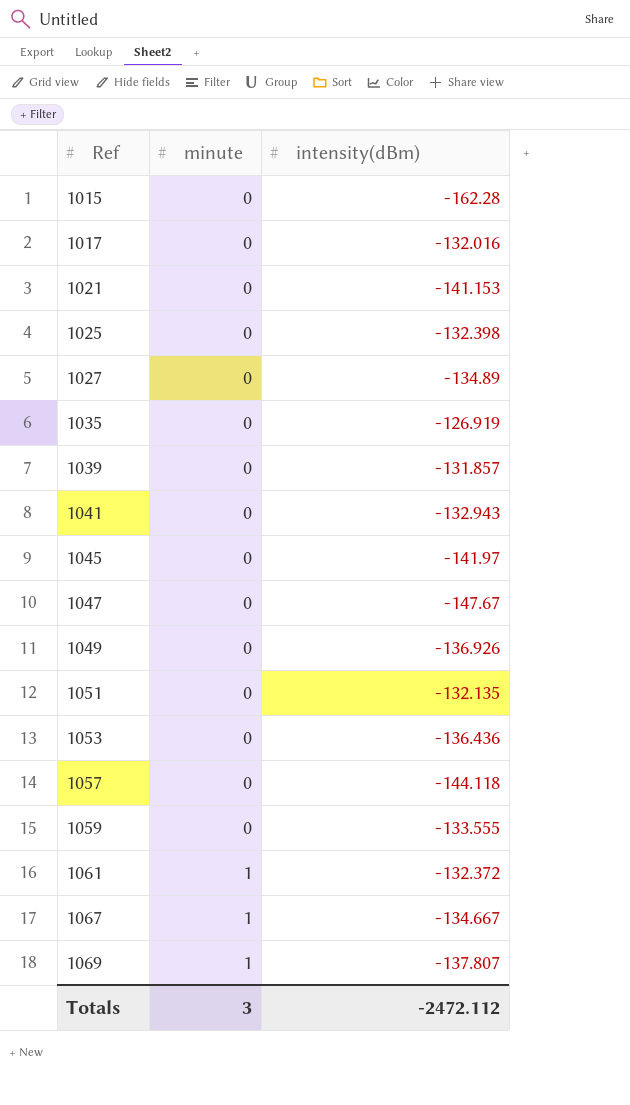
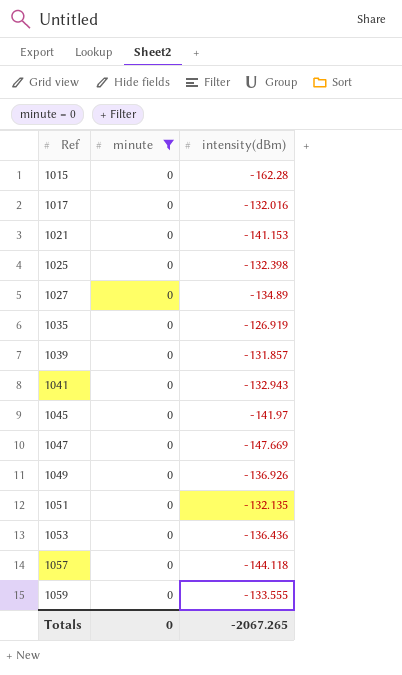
filter: none -> minute = 0
1047 | intensity(dBm): -147.67 -> -147.669
Totals | minute: 3 -> 0
Totals | intensity(dBm): -2472.112 -> -2067.265

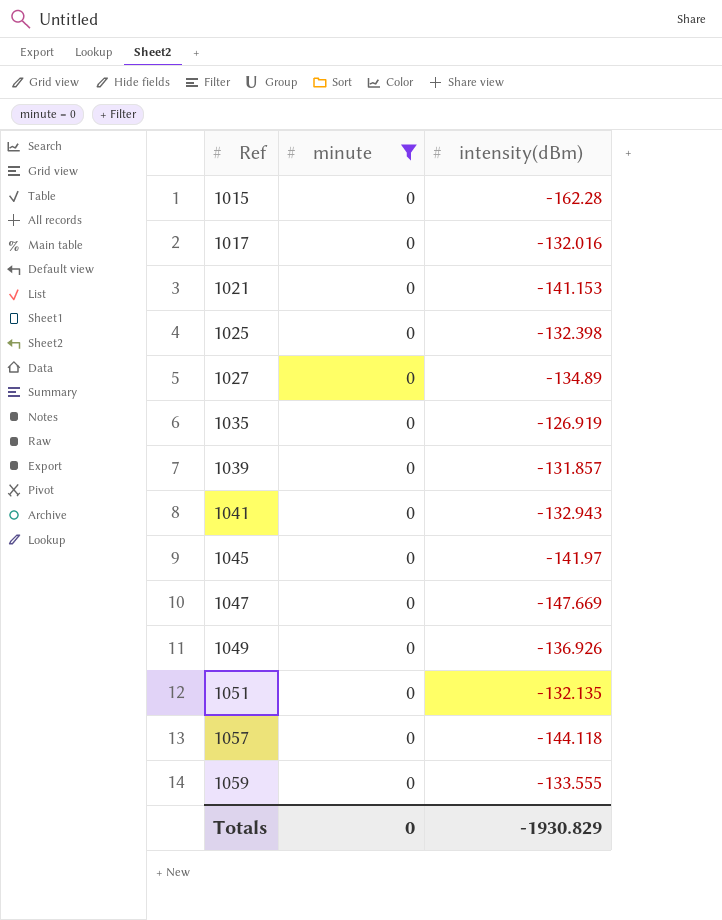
row 1053: 0 | -136.436 -> none
Totals | intensity(dBm): -2067.265 -> -1930.829

